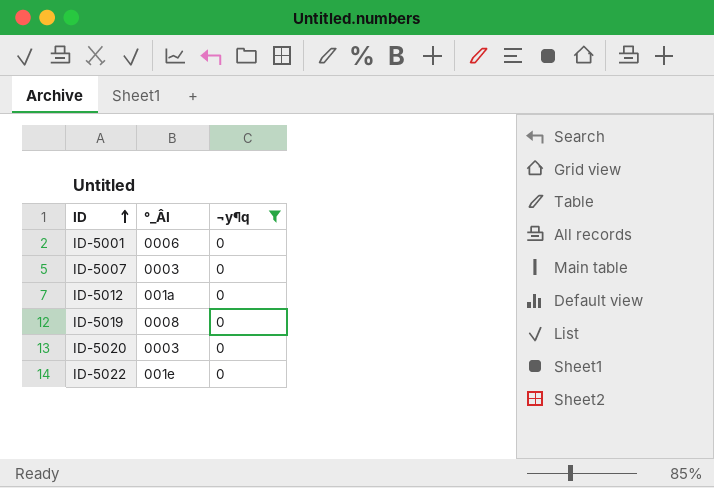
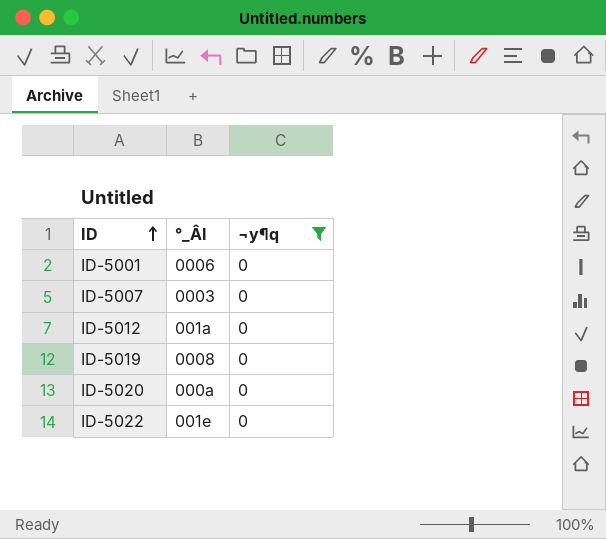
ID-5020 | °_ÂI: 0003 -> 000a

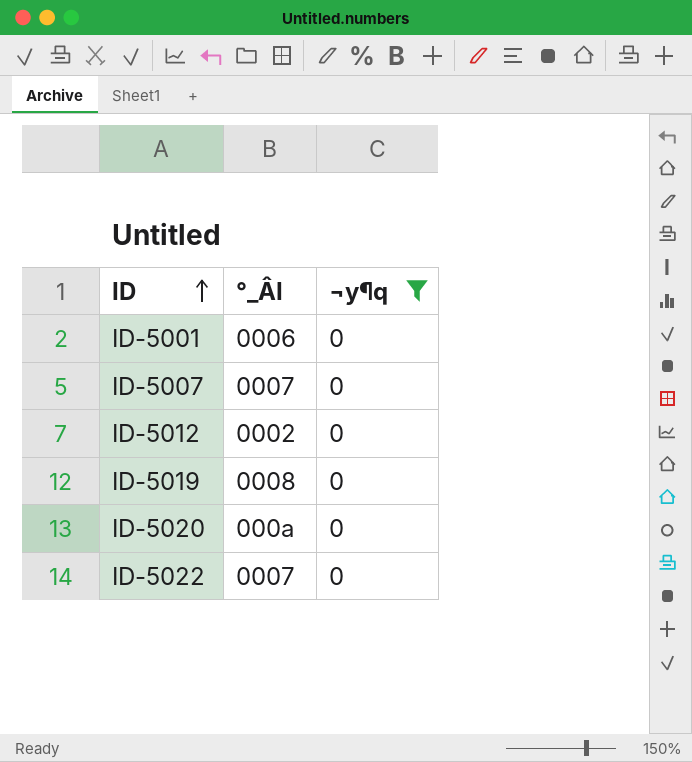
ID-5007 | °_ÂI: 0003 -> 0007
ID-5012 | °_ÂI: 001a -> 0002
ID-5022 | °_ÂI: 001e -> 0007

